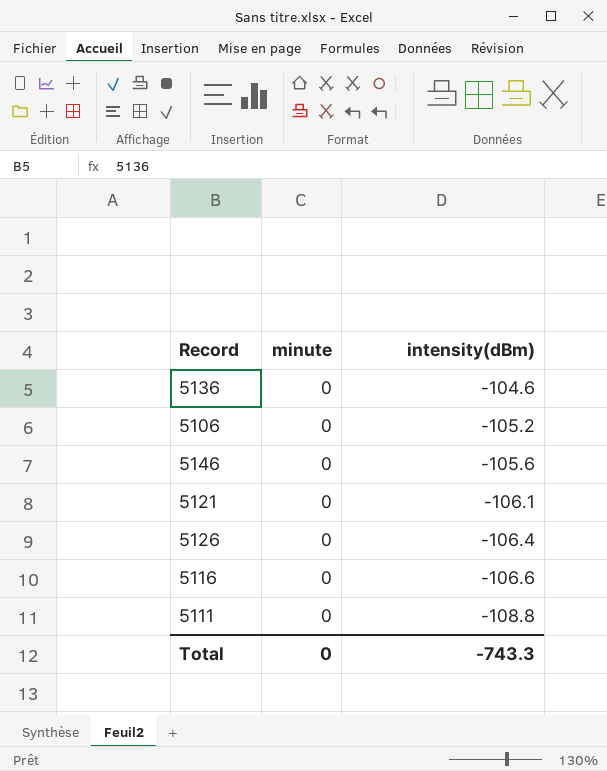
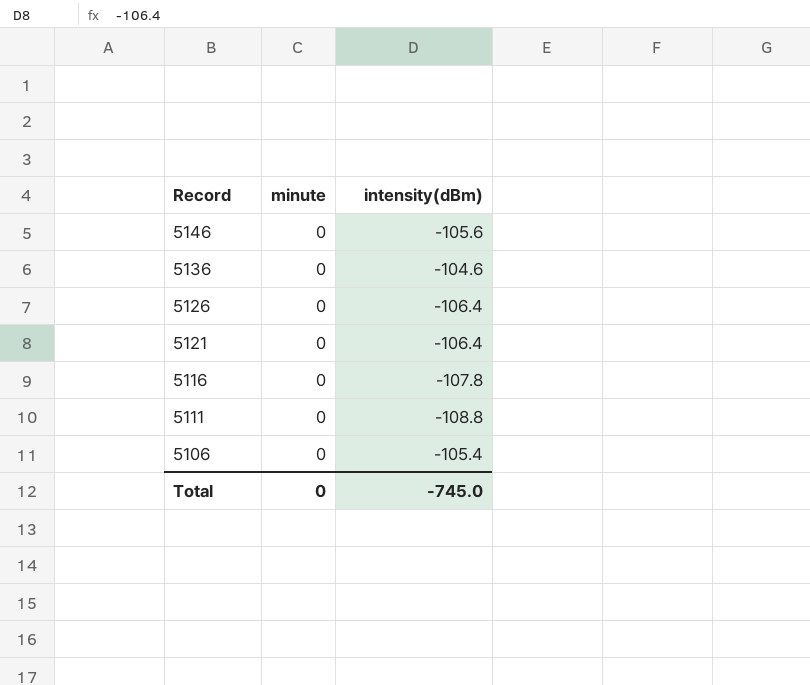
row order: intensity(dBm) descending -> Record descending
5121 | intensity(dBm): -106.1 -> -106.4
5116 | intensity(dBm): -106.6 -> -107.8
5106 | intensity(dBm): -105.2 -> -105.4
Total | intensity(dBm): -743.3 -> -745.0

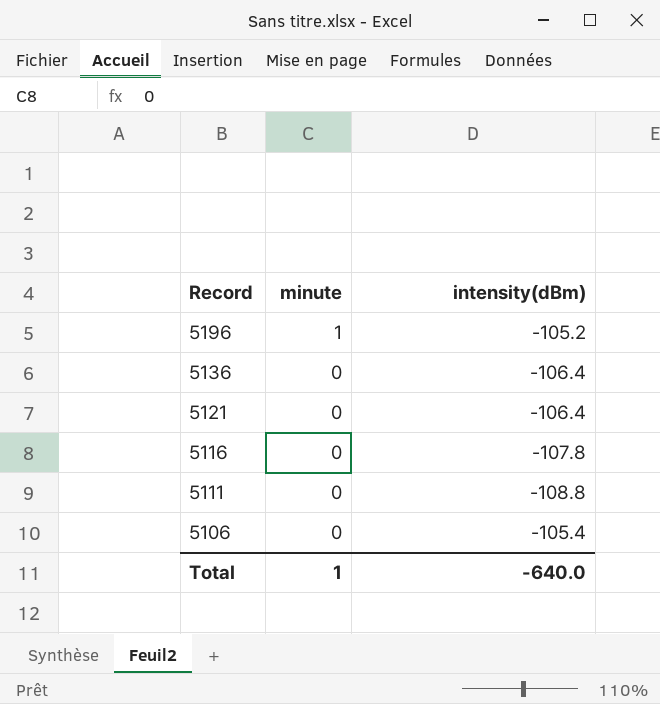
row 5146: 0 | -105.6 -> none
row 5126: 0 | -106.4 -> none
row 5196: none -> 1 | -105.2
5136 | intensity(dBm): -104.6 -> -106.4
Total | minute: 0 -> 1
Total | intensity(dBm): -745.0 -> -640.0

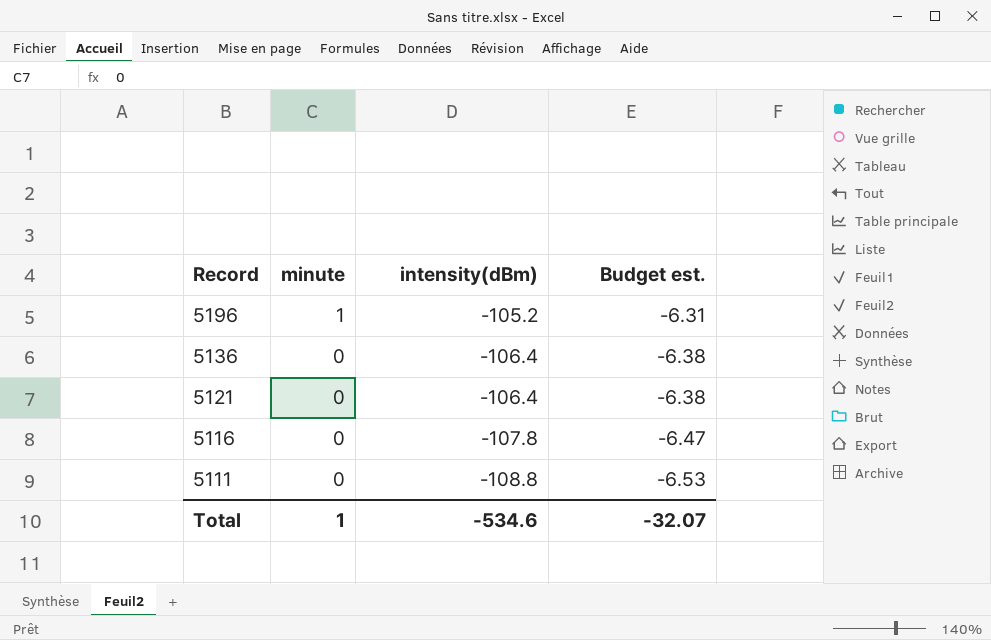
column Budget est. | formula: none -> [intensity(dBm)] * 0.06
row 5106: 0 | -105.4 -> none
Total | intensity(dBm): -640.0 -> -534.6

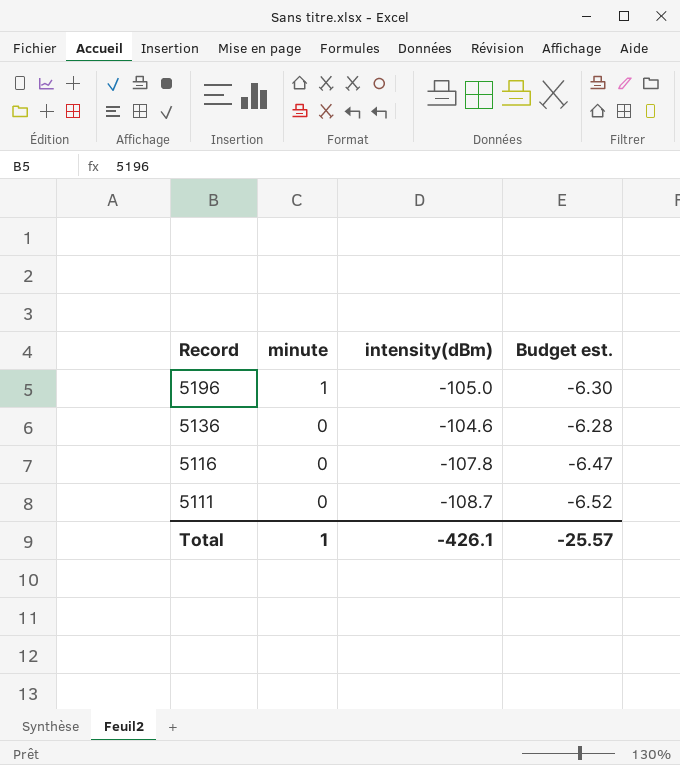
row 5121: 0 | -106.4 | -6.38 -> none
5196 | intensity(dBm): -105.2 -> -105.0
5196 | Budget est.: -6.31 -> -6.30
5136 | intensity(dBm): -106.4 -> -104.6
5136 | Budget est.: -6.38 -> -6.28
5111 | intensity(dBm): -108.8 -> -108.7
5111 | Budget est.: -6.53 -> -6.52
Total | intensity(dBm): -534.6 -> -426.1
Total | Budget est.: -32.07 -> -25.57

